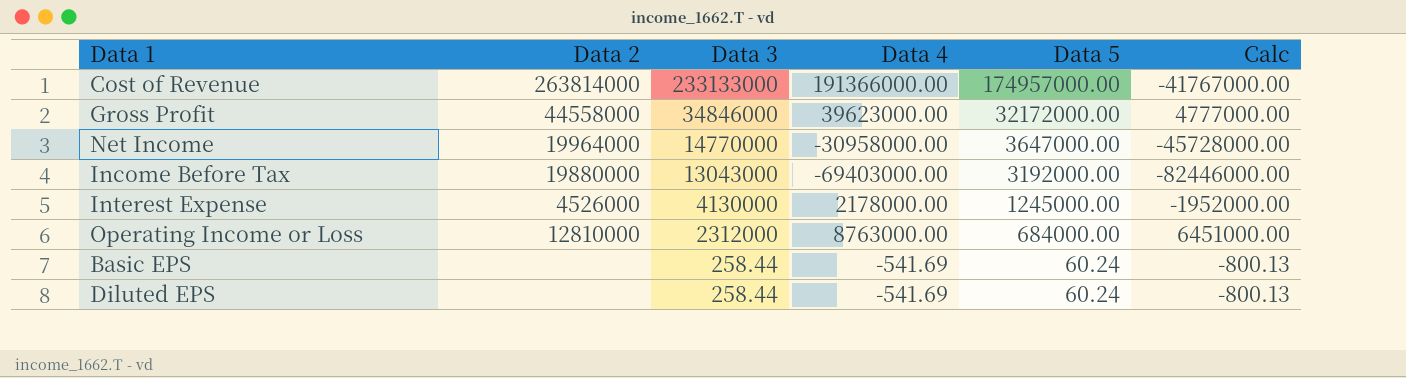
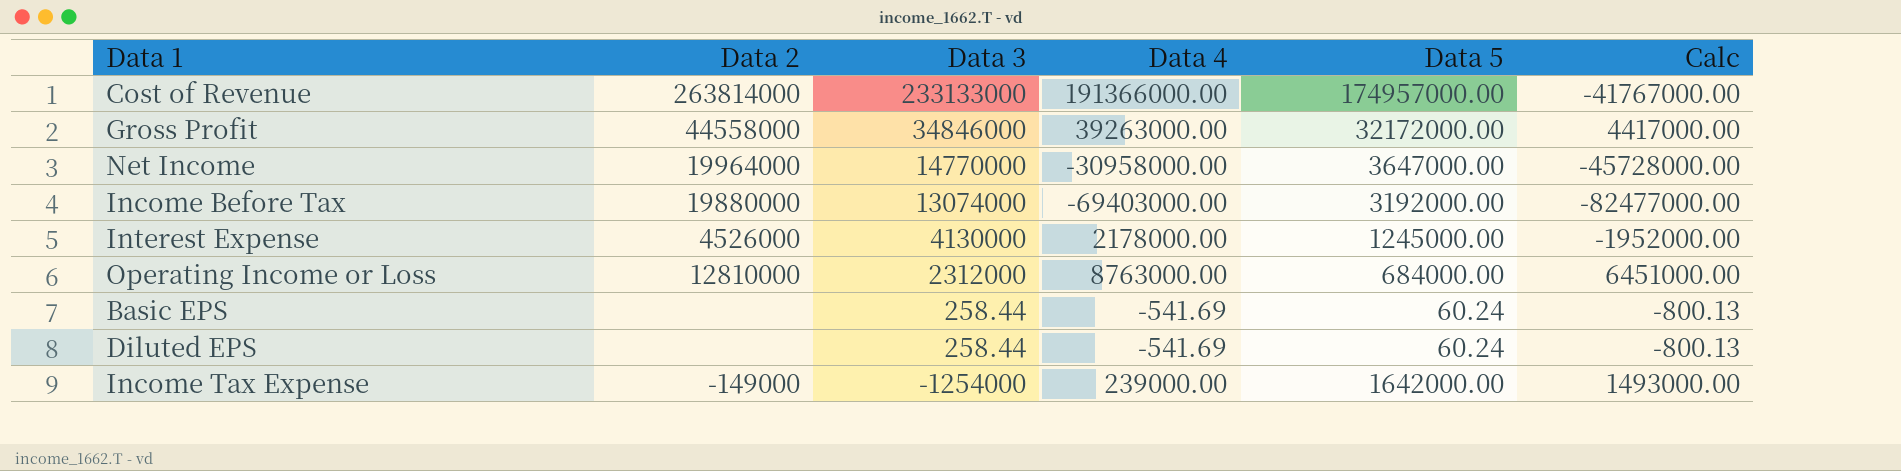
Gross Profit | Data 4: 39623000.00 -> 39263000.00
Gross Profit | Calc: 4777000.00 -> 4417000.00
Income Before Tax | Data 3: 13043000 -> 13074000
Income Before Tax | Calc: -82446000.00 -> -82477000.00
row Income Tax Expense: none -> -149000 | -1254000 | 239000.00 | 1642000.00 | 1493000.00

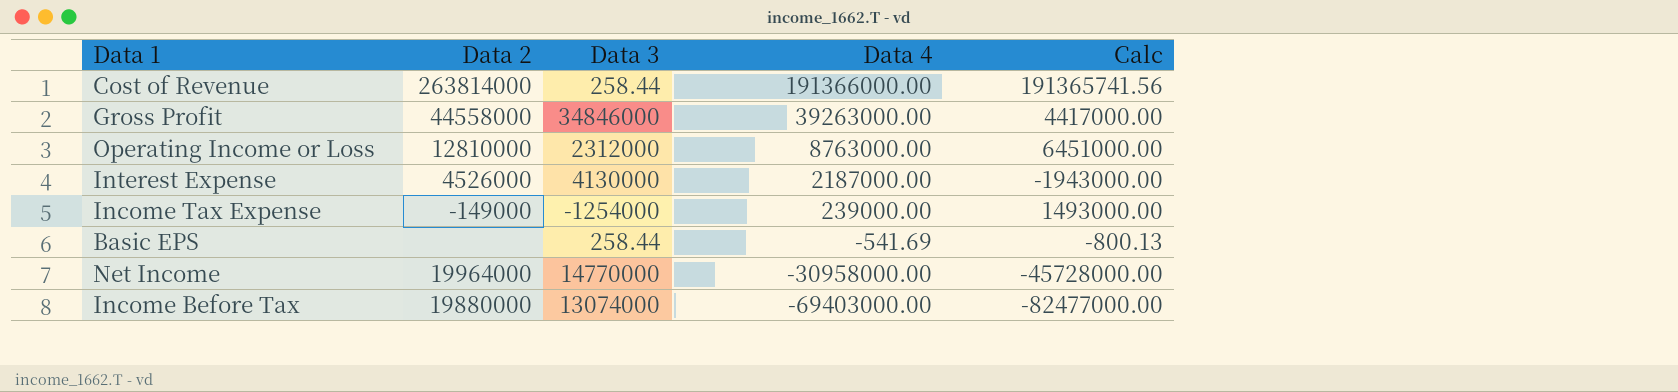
row order: Data 3 descending -> Data 4 descending
column Data 5 | position: 5 -> none
row Diluted EPS: none | 258.44 | -541.69 | 60.24 | -800.13 -> none
Cost of Revenue | Data 3: 233133000 -> 258.44
Cost of Revenue | Calc: -41767000.00 -> 191365741.56
Interest Expense | Data 4: 2178000.00 -> 2187000.00
Interest Expense | Calc: -1952000.00 -> -1943000.00

